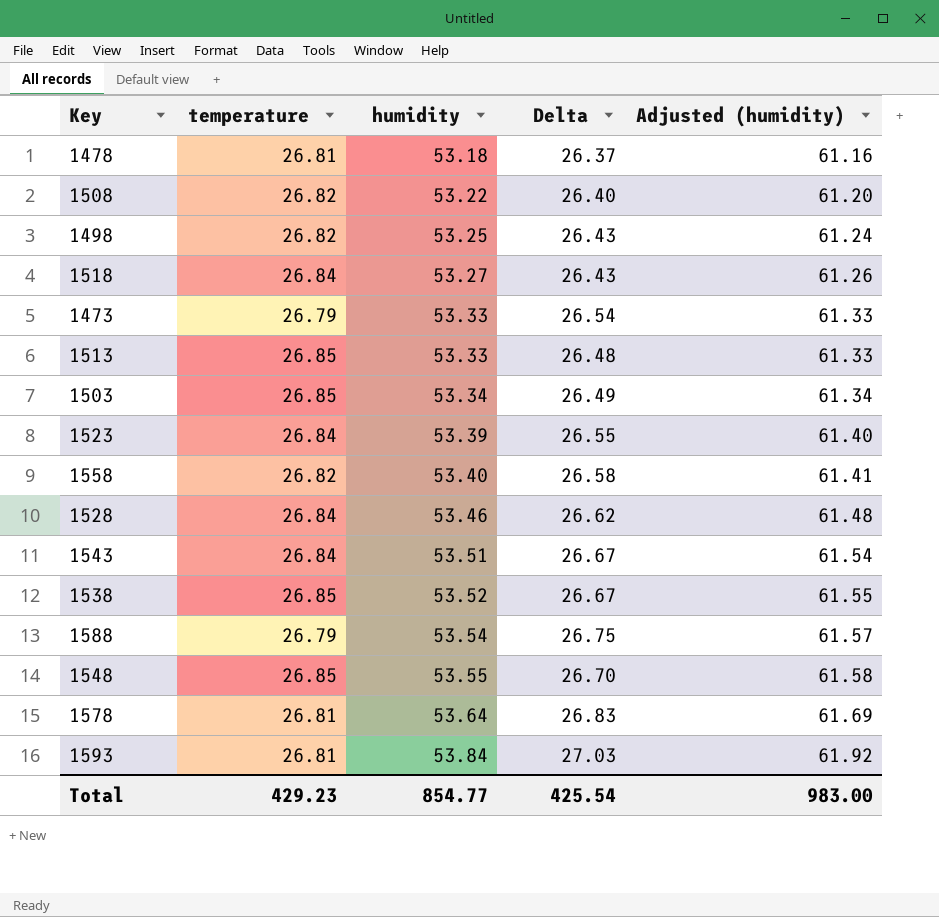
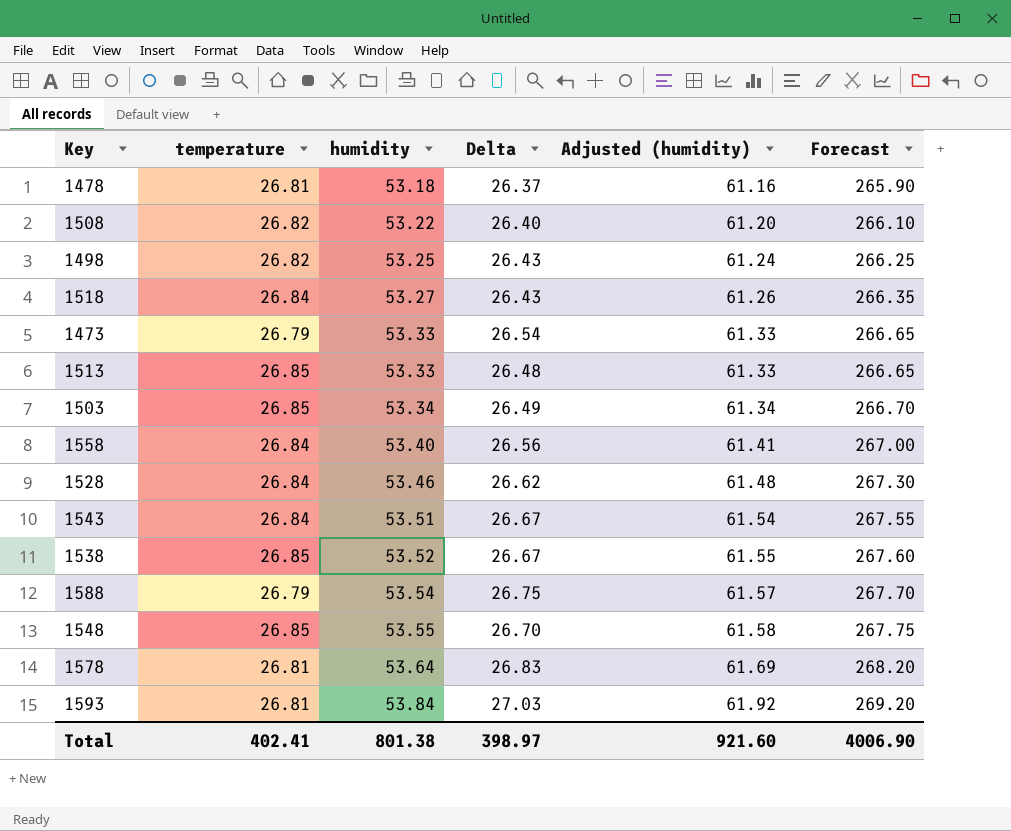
column Forecast | formula: none -> [humidity] * 5
row 1523: 26.84 | 53.39 | 26.55 | 61.40 -> none
1558 | temperature: 26.82 -> 26.84
1558 | Delta: 26.58 -> 26.56
Total | temperature: 429.23 -> 402.41
Total | humidity: 854.77 -> 801.38
Total | Delta: 425.54 -> 398.97
Total | Adjusted (humidity): 983.00 -> 921.60

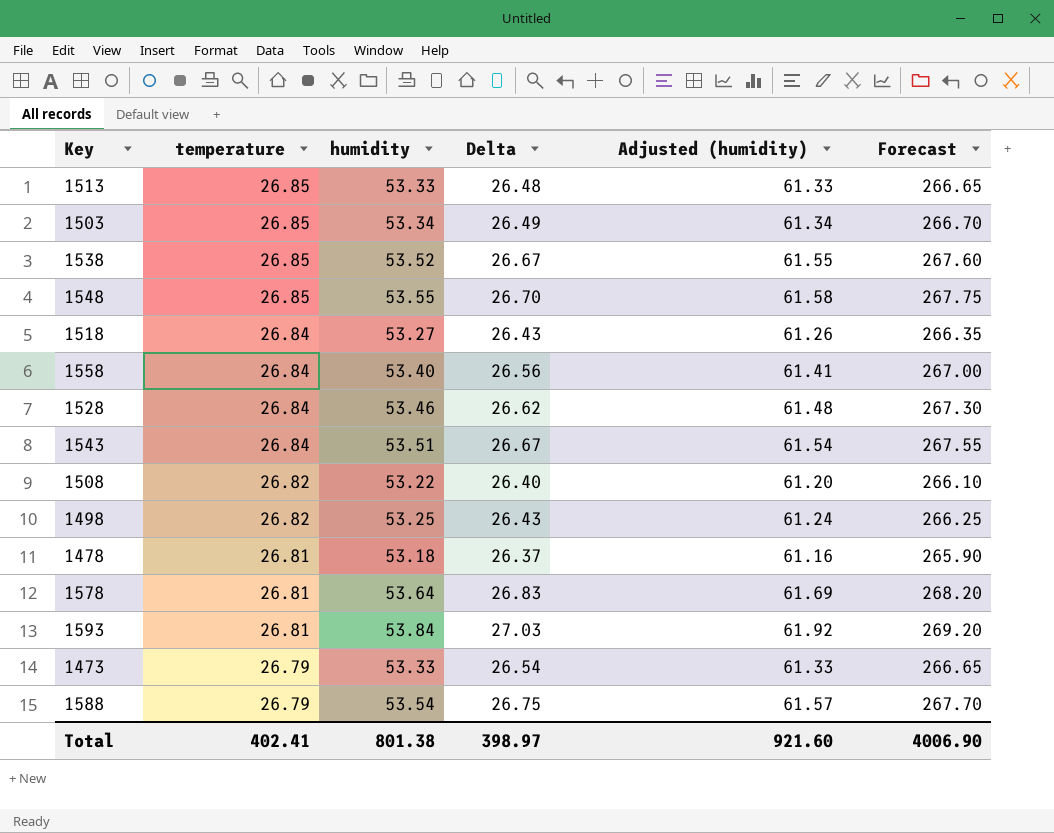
row order: humidity ascending -> temperature descending

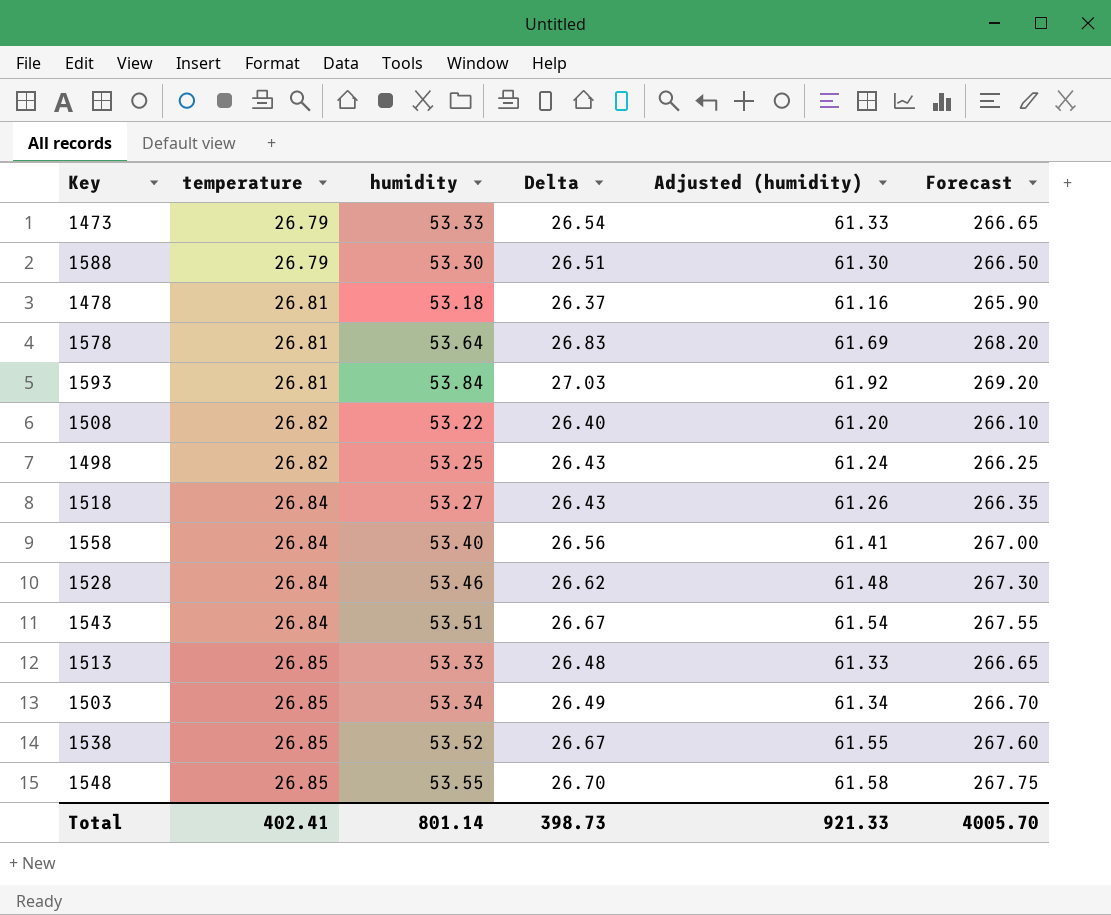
row order: temperature descending -> temperature ascending
1588 | humidity: 53.54 -> 53.30
1588 | Delta: 26.75 -> 26.51
1588 | Adjusted (humidity): 61.57 -> 61.30
1588 | Forecast: 267.70 -> 266.50
Total | humidity: 801.38 -> 801.14
Total | Delta: 398.97 -> 398.73
Total | Adjusted (humidity): 921.60 -> 921.33
Total | Forecast: 4006.90 -> 4005.70

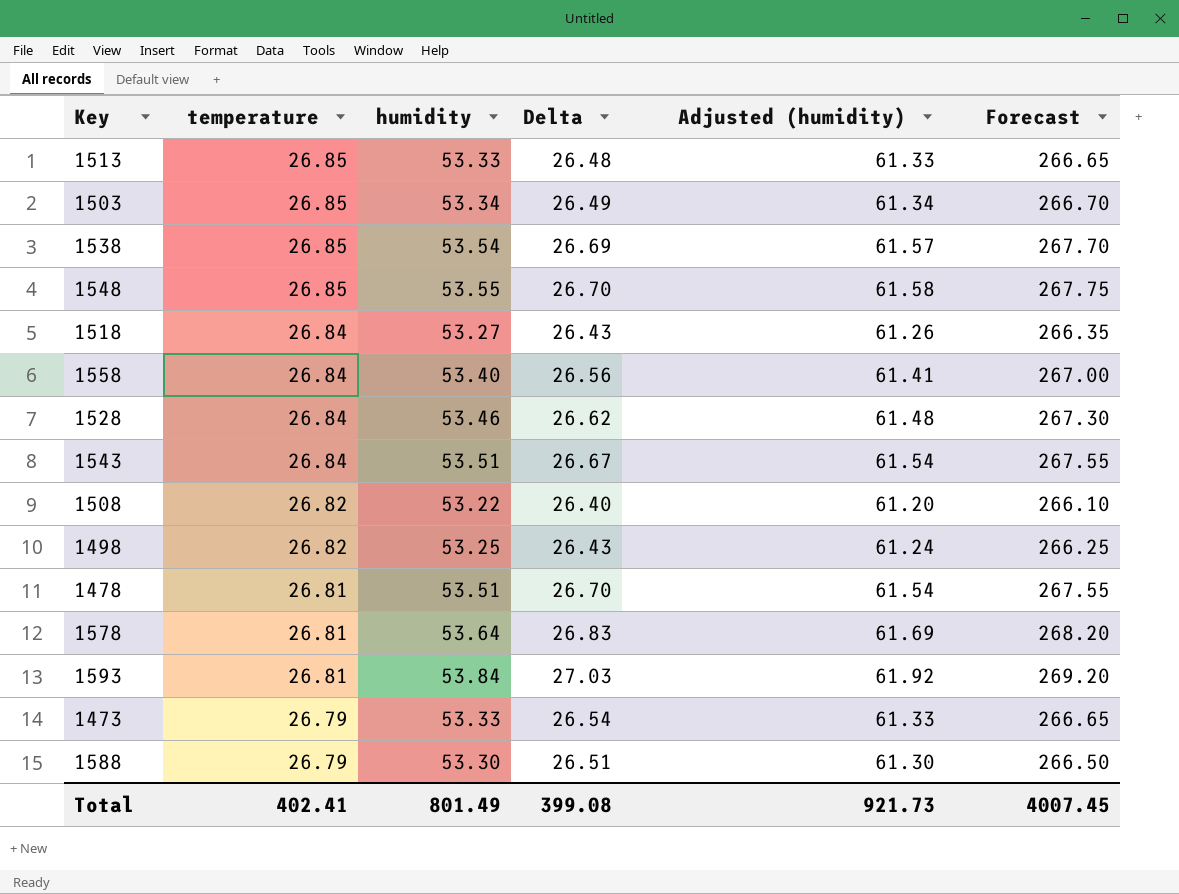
row order: temperature ascending -> temperature descending
1538 | humidity: 53.52 -> 53.54
1538 | Delta: 26.67 -> 26.69
1538 | Adjusted (humidity): 61.55 -> 61.57
1538 | Forecast: 267.60 -> 267.70
1478 | humidity: 53.18 -> 53.51
1478 | Delta: 26.37 -> 26.70
1478 | Adjusted (humidity): 61.16 -> 61.54
1478 | Forecast: 265.90 -> 267.55
Total | humidity: 801.14 -> 801.49
Total | Delta: 398.73 -> 399.08
Total | Adjusted (humidity): 921.33 -> 921.73
Total | Forecast: 4005.70 -> 4007.45

